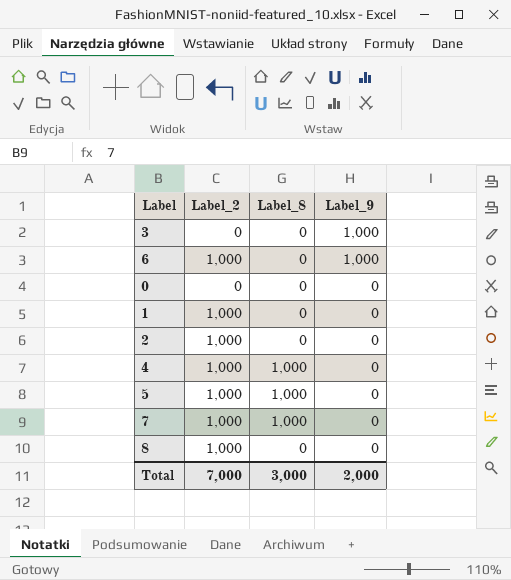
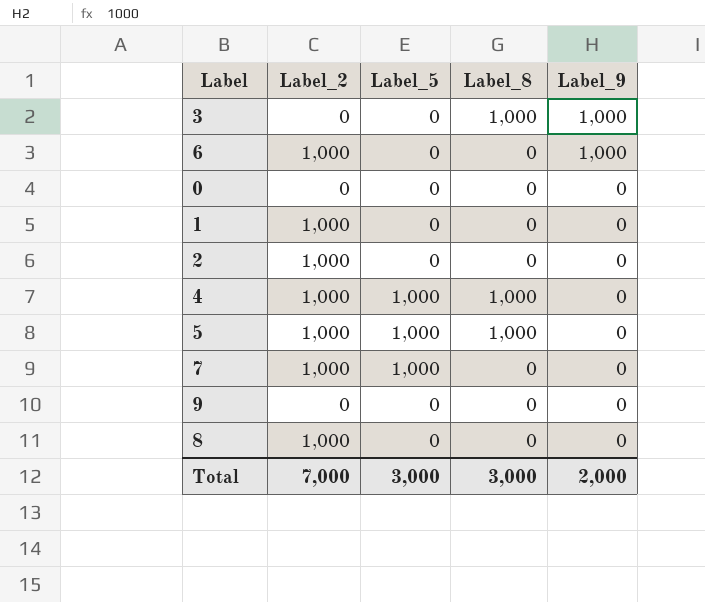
column Label_5 | position: none -> 3
3 | Label_8: 0 -> 1,000
7 | Label_8: 1,000 -> 0
row 9: none -> 0 | 0 | 0 | 0

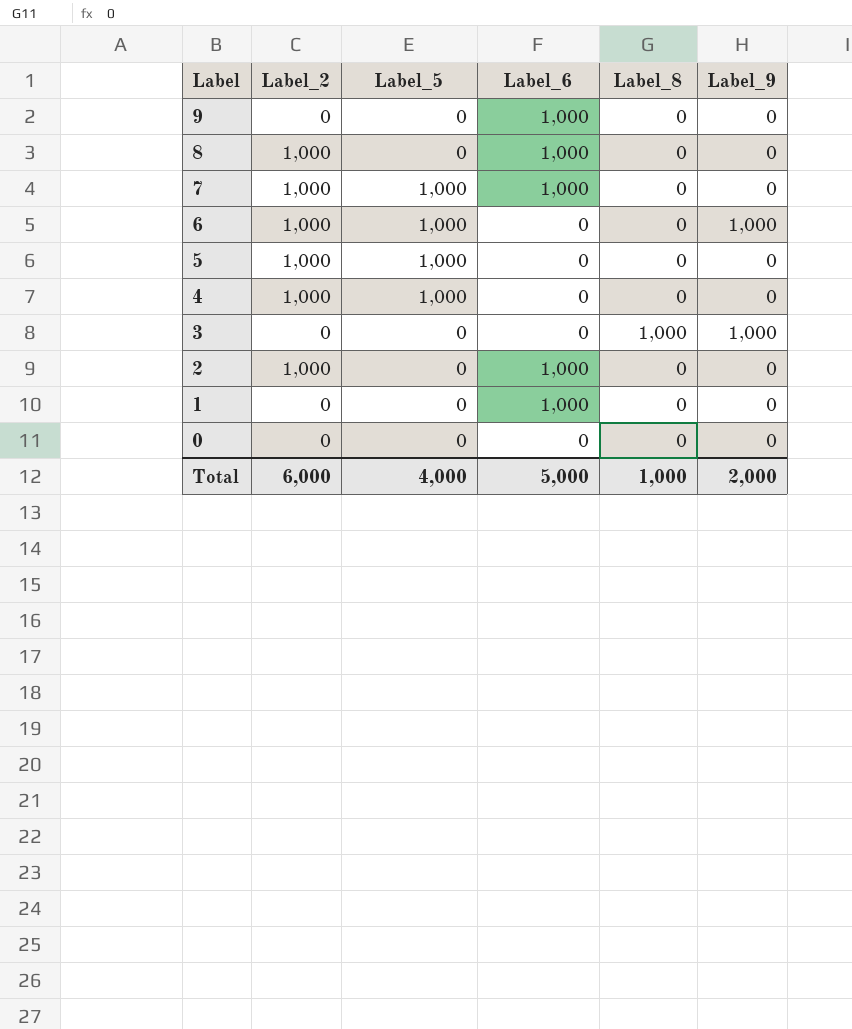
row order: Label_9 descending -> Label descending
column Label_6 | position: none -> 4
6 | Label_5: 0 -> 1,000
5 | Label_8: 1,000 -> 0
4 | Label_8: 1,000 -> 0
1 | Label_2: 1,000 -> 0
Total | Label_2: 7,000 -> 6,000
Total | Label_5: 3,000 -> 4,000
Total | Label_8: 3,000 -> 1,000

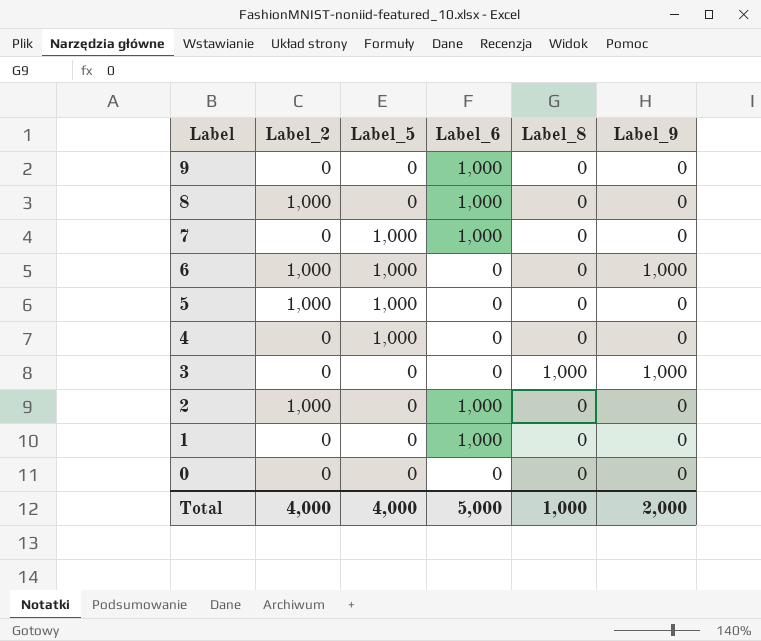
7 | Label_2: 1,000 -> 0
4 | Label_2: 1,000 -> 0
Total | Label_2: 6,000 -> 4,000

